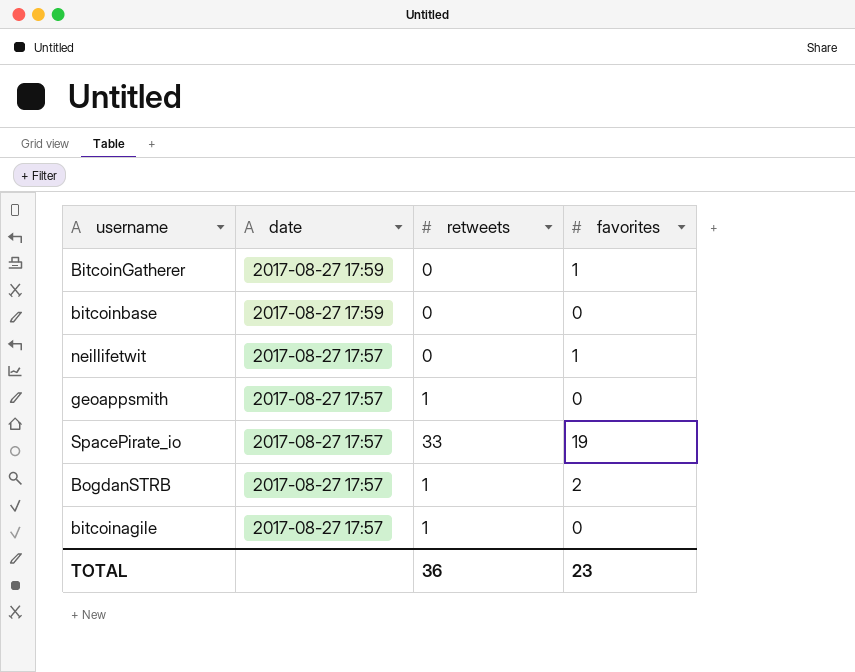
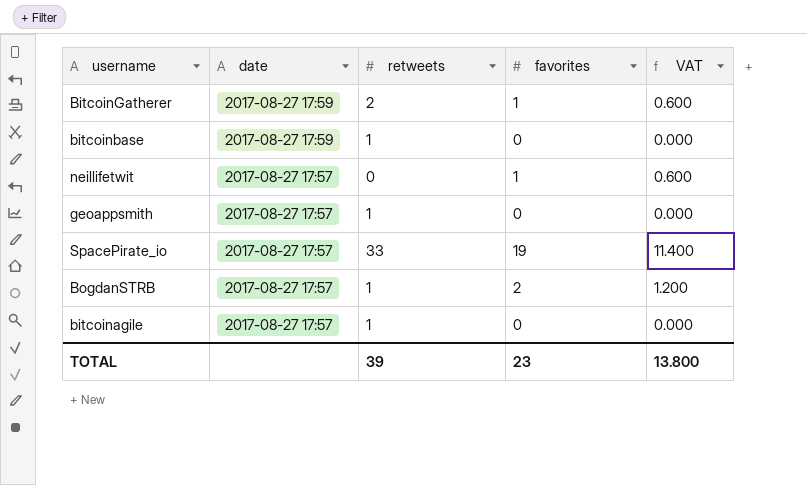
column VAT | formula: none -> [favorites] * 0.6
BitcoinGatherer | retweets: 0 -> 2
bitcoinbase | retweets: 0 -> 1
TOTAL | retweets: 36 -> 39

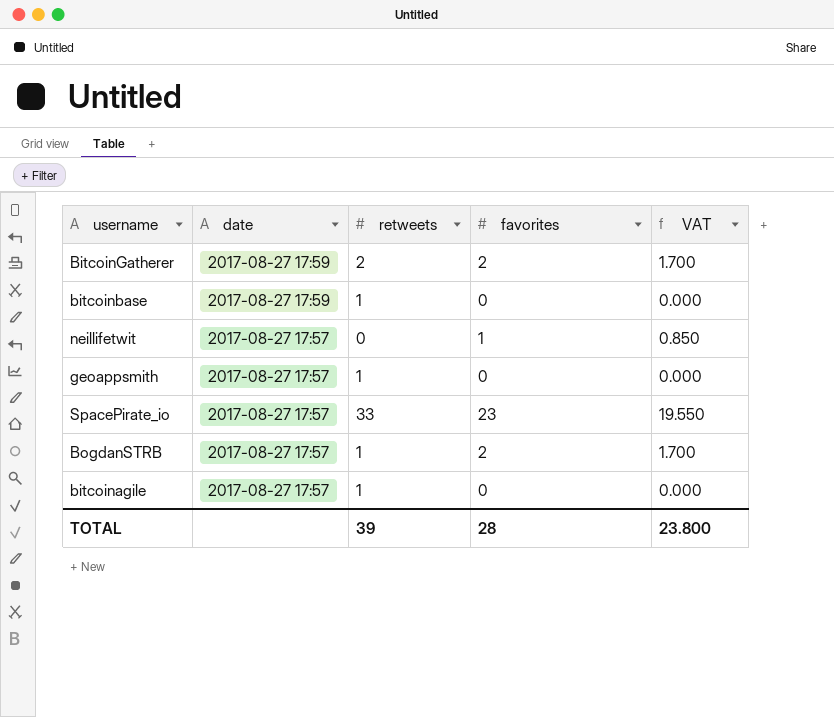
column VAT | formula: [favorites] * 0.6 -> [favorites] * 0.85
BitcoinGatherer | favorites: 1 -> 2
SpacePirate_io | favorites: 19 -> 23
TOTAL | favorites: 23 -> 28
TOTAL | VAT: 13.800 -> 23.800

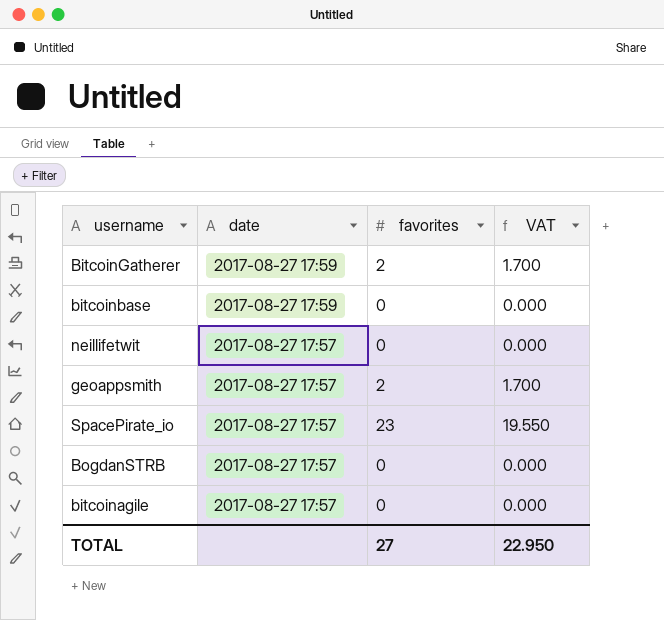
column retweets | position: 3 -> none
neillifetwit | favorites: 1 -> 0
neillifetwit | VAT: 0.850 -> 0.000
geoappsmith | favorites: 0 -> 2
geoappsmith | VAT: 0.000 -> 1.700
BogdanSTRB | favorites: 2 -> 0
BogdanSTRB | VAT: 1.700 -> 0.000
TOTAL | favorites: 28 -> 27
TOTAL | VAT: 23.800 -> 22.950

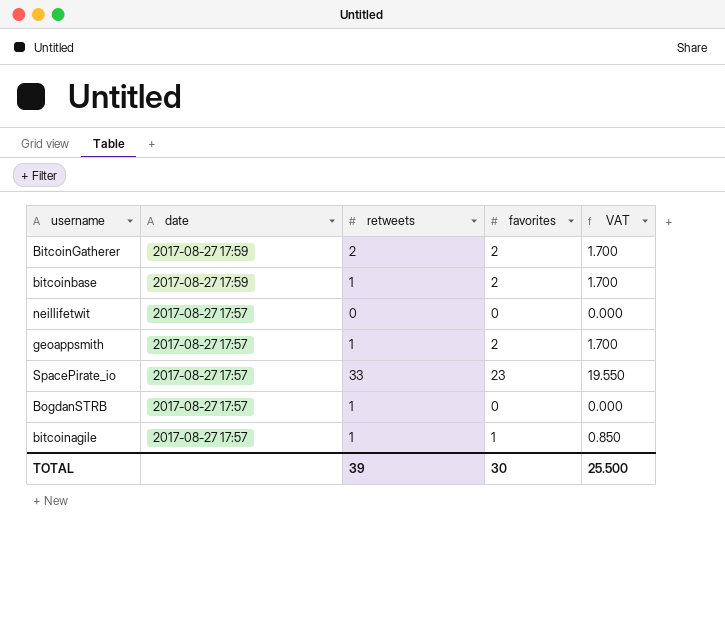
column retweets | position: none -> 3
bitcoinbase | favorites: 0 -> 2
bitcoinbase | VAT: 0.000 -> 1.700
bitcoinagile | favorites: 0 -> 1
bitcoinagile | VAT: 0.000 -> 0.850
TOTAL | favorites: 27 -> 30
TOTAL | VAT: 22.950 -> 25.500

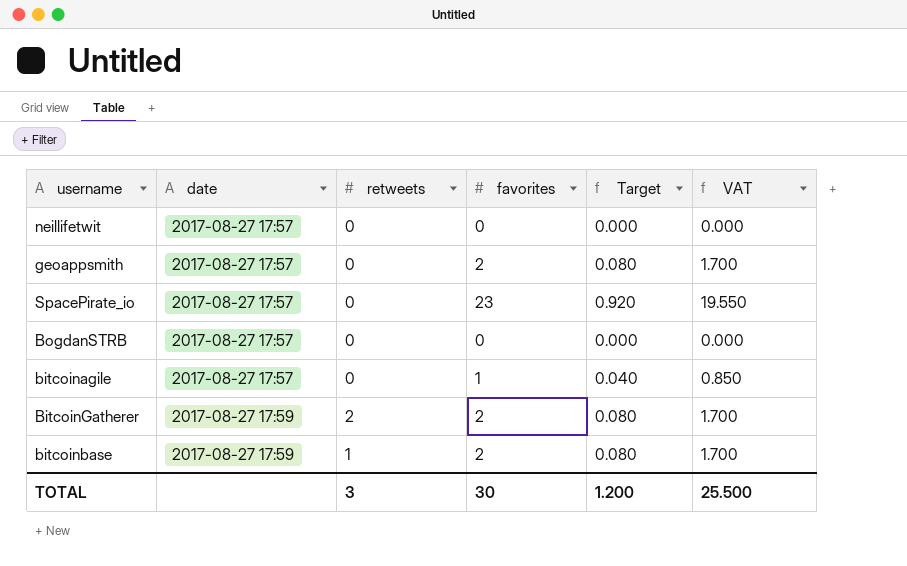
row order: date descending -> date ascending
column Target | formula: none -> [favorites] * 0.04
geoappsmith | retweets: 1 -> 0
SpacePirate_io | retweets: 33 -> 0
BogdanSTRB | retweets: 1 -> 0
bitcoinagile | retweets: 1 -> 0
TOTAL | retweets: 39 -> 3

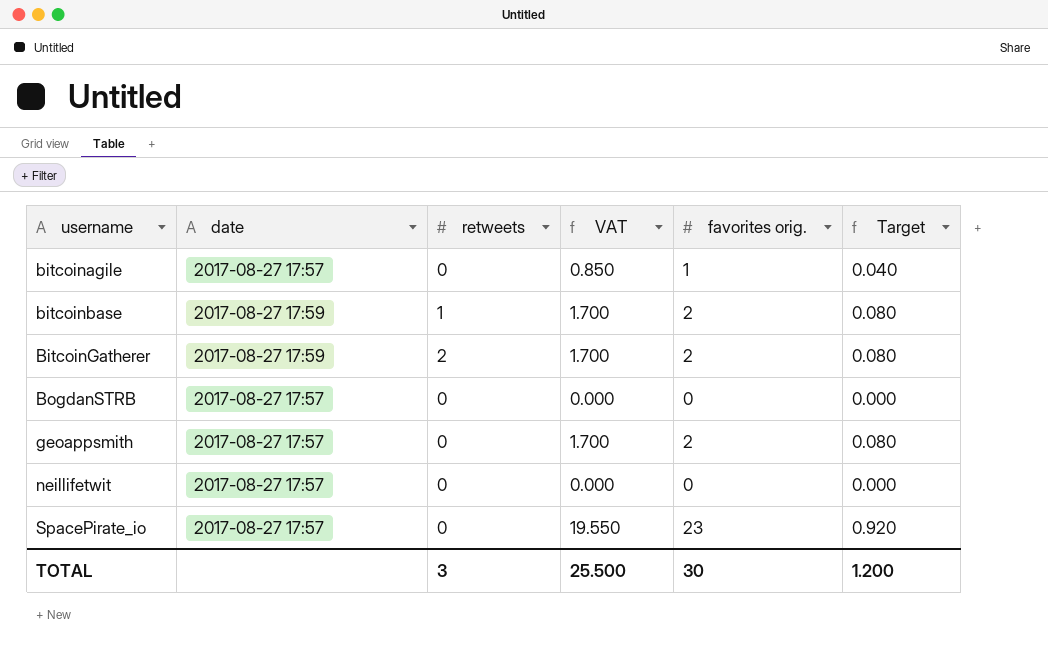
row order: date ascending -> username ascending
column VAT | position: 6 -> 4
column name: favorites -> favorites orig.

